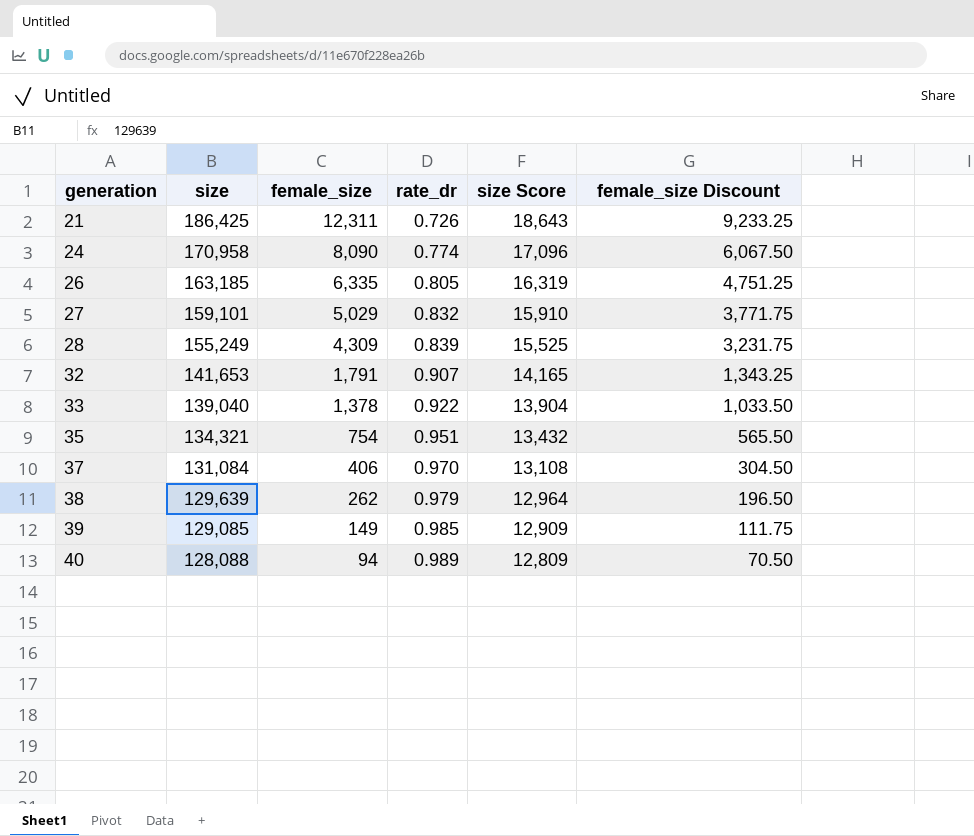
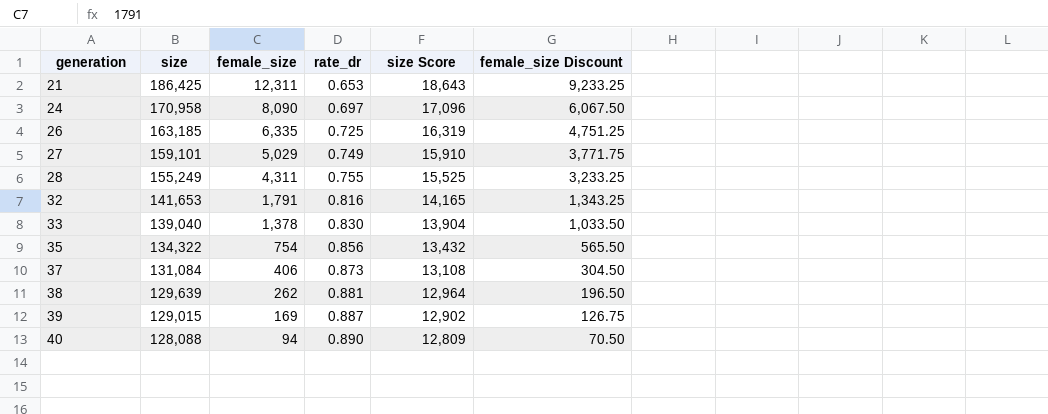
21 | rate_dr: 0.726 -> 0.653
24 | rate_dr: 0.774 -> 0.697
26 | rate_dr: 0.805 -> 0.725
27 | rate_dr: 0.832 -> 0.749
28 | female_size: 4,309 -> 4,311
28 | rate_dr: 0.839 -> 0.755
28 | female_size Discount: 3,231.75 -> 3,233.25
32 | rate_dr: 0.907 -> 0.816
33 | rate_dr: 0.922 -> 0.830
35 | size: 134,321 -> 134,322
35 | rate_dr: 0.951 -> 0.856
37 | rate_dr: 0.970 -> 0.873
38 | rate_dr: 0.979 -> 0.881
39 | size: 129,085 -> 129,015
39 | female_size: 149 -> 169
39 | rate_dr: 0.985 -> 0.887
39 | size Score: 12,909 -> 12,902
39 | female_size Discount: 111.75 -> 126.75
40 | rate_dr: 0.989 -> 0.890

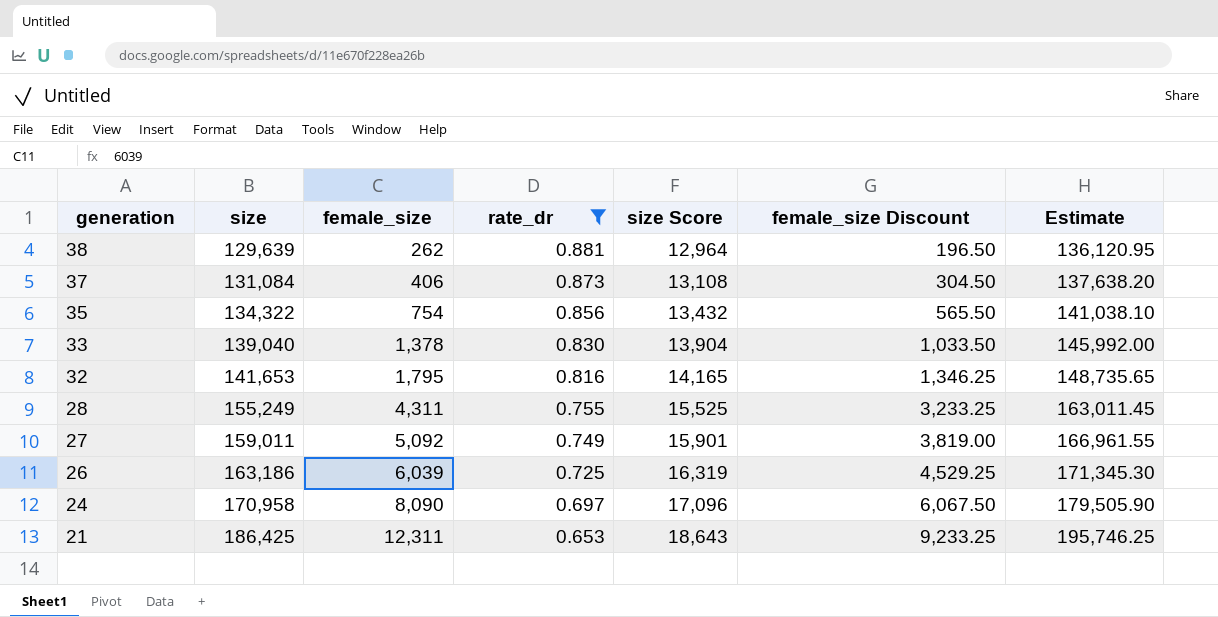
filter: none -> rate_dr <= 0.881
row order: generation ascending -> generation descending
column Estimate | formula: none -> [size] * 1.05
32 | female_size: 1,791 -> 1,795
32 | female_size Discount: 1,343.25 -> 1,346.25
27 | size: 159,101 -> 159,011
27 | female_size: 5,029 -> 5,092
27 | size Score: 15,910 -> 15,901
27 | female_size Discount: 3,771.75 -> 3,819.00
26 | size: 163,185 -> 163,186
26 | female_size: 6,335 -> 6,039
26 | female_size Discount: 4,751.25 -> 4,529.25

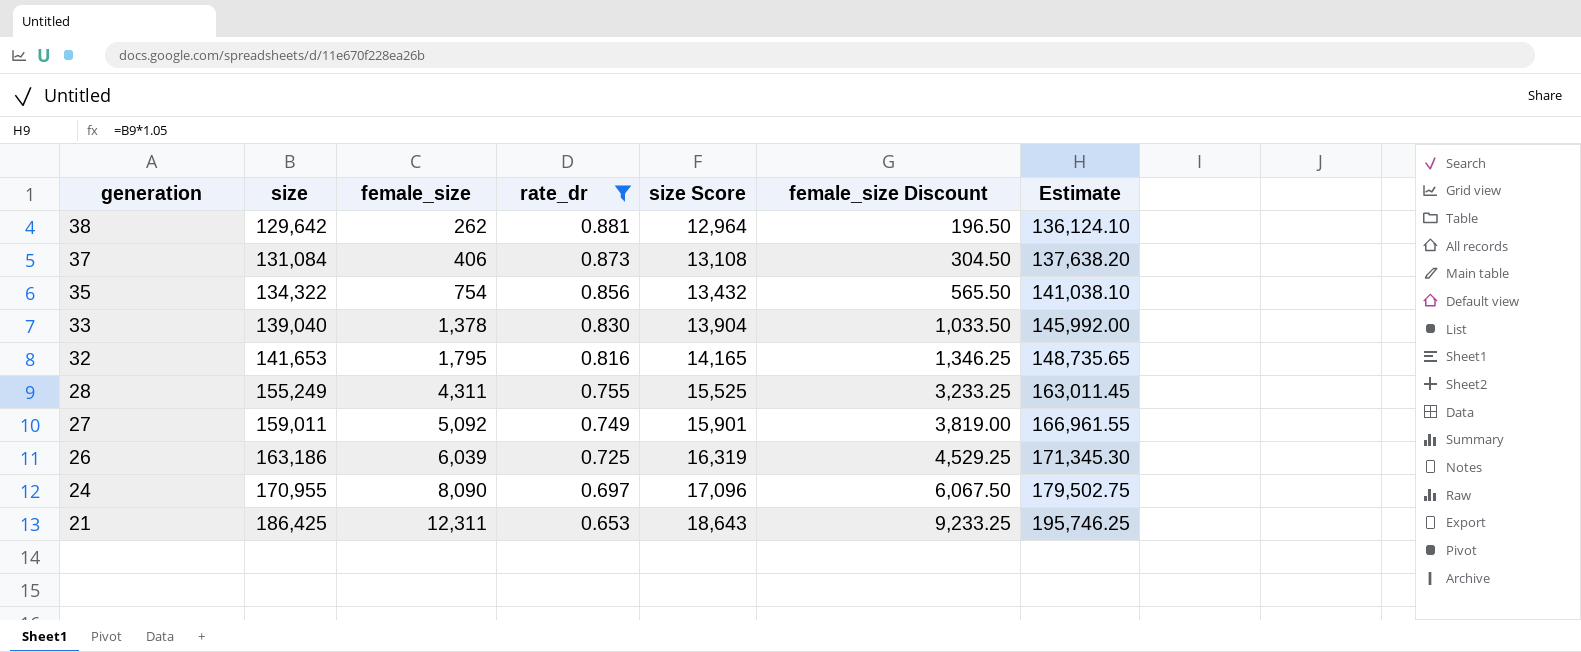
38 | size: 129,639 -> 129,642
38 | Estimate: 136,120.95 -> 136,124.10
24 | size: 170,958 -> 170,955
24 | Estimate: 179,505.90 -> 179,502.75

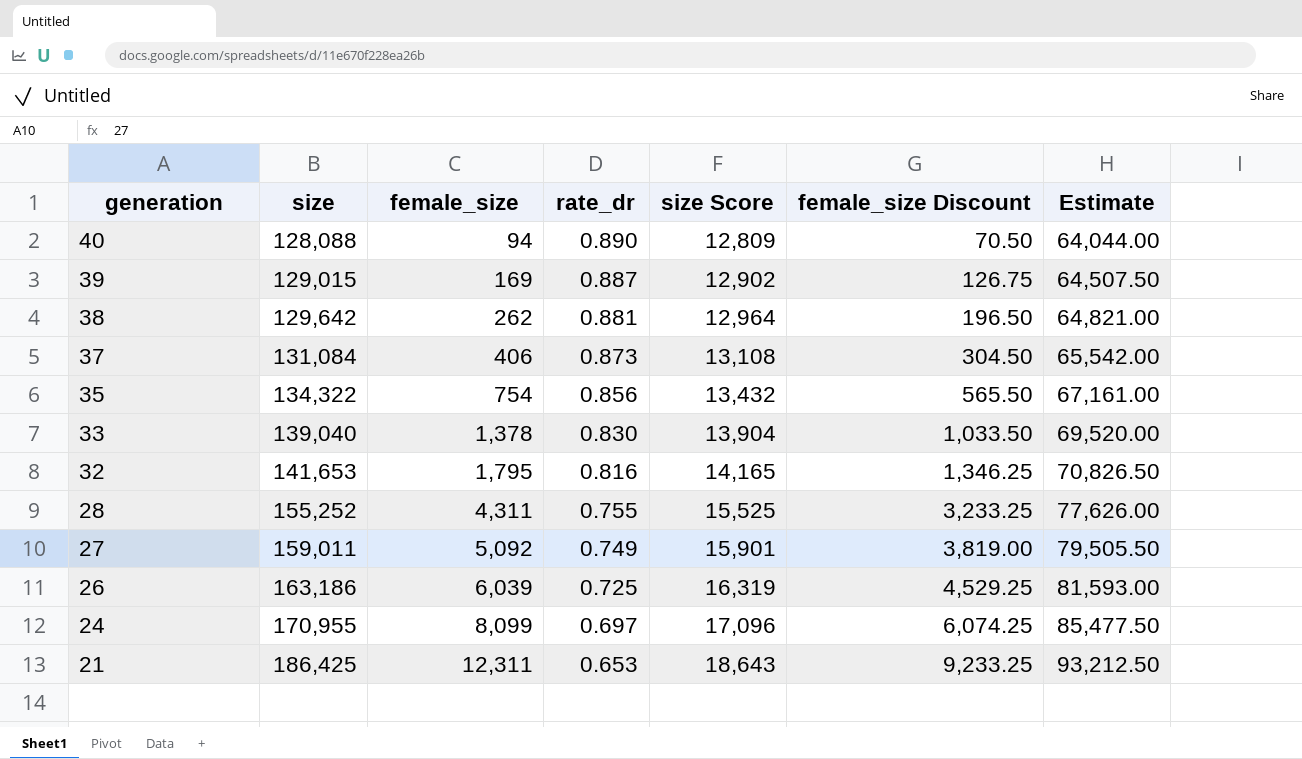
filter: rate_dr <= 0.881 -> none
column Estimate | formula: [size] * 1.05 -> [size] * 0.5
28 | size: 155,249 -> 155,252
24 | female_size: 8,090 -> 8,099
24 | female_size Discount: 6,067.50 -> 6,074.25

